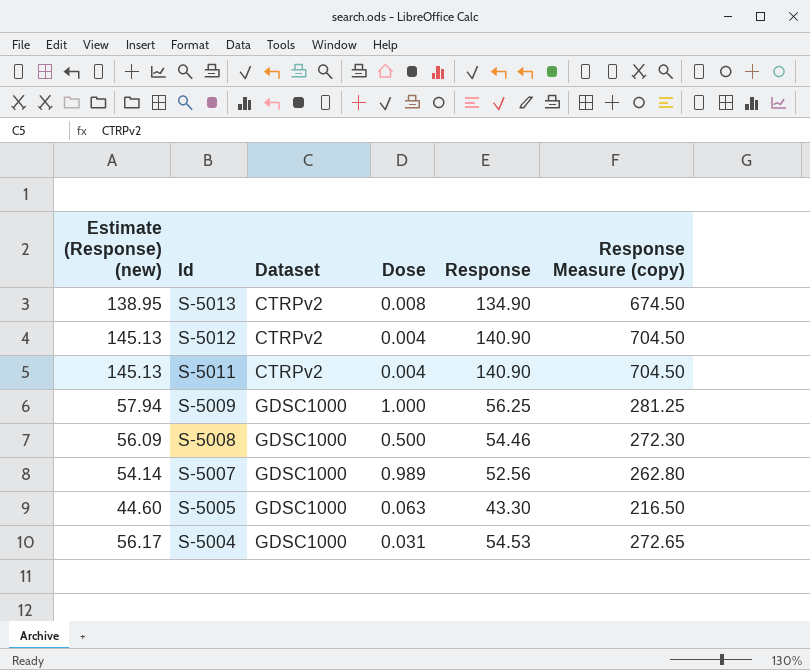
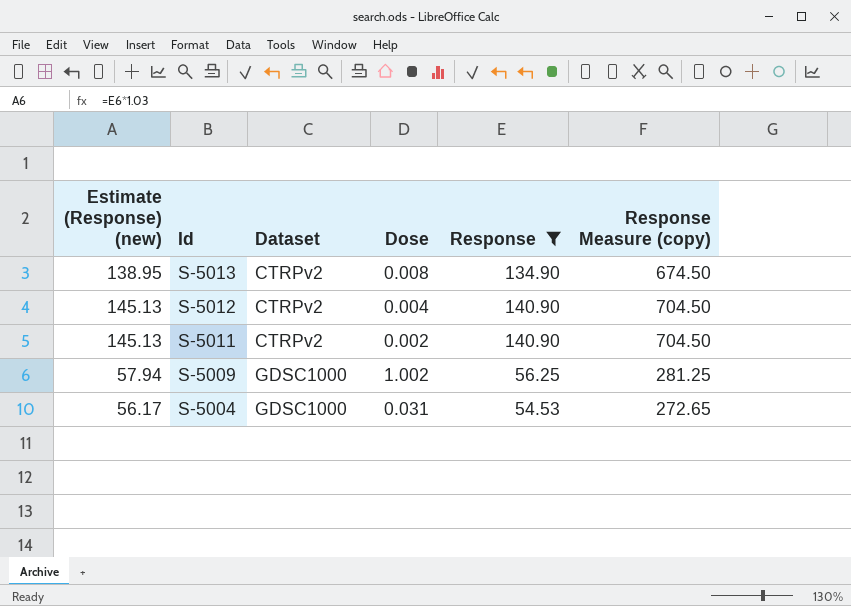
filter: none -> Response >= 54.53
S-5011 | Dose: 0.004 -> 0.002
S-5009 | Dose: 1.000 -> 1.002

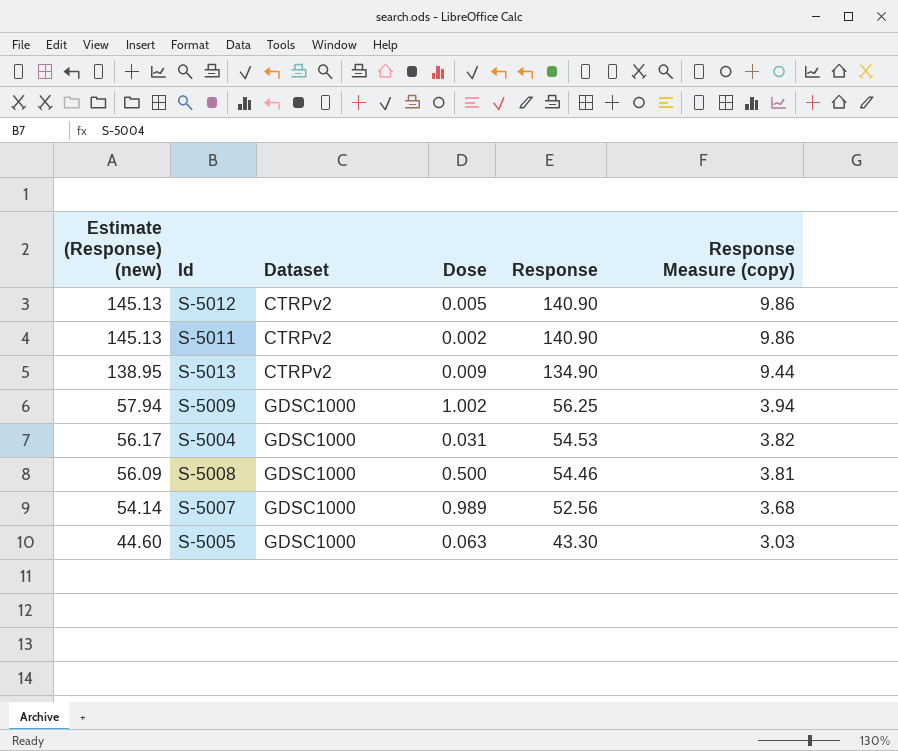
filter: Response >= 54.53 -> none
row order: Id descending -> Estimate (Response) (new) descending
column Response Measure (copy) | formula: [Response] * 5 -> [Response] * 0.07
S-5012 | Dose: 0.004 -> 0.005
S-5013 | Dose: 0.008 -> 0.009

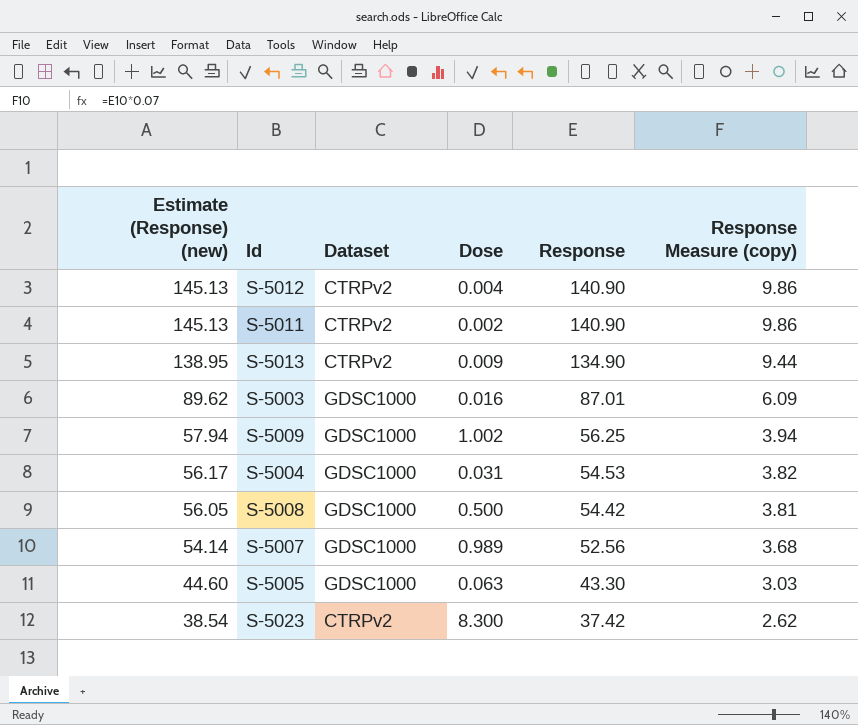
S-5012 | Dose: 0.005 -> 0.004
row S-5003: none -> 89.62 | GDSC1000 | 0.016 | 87.01 | 6.09
S-5008 | Estimate (Response) (new): 56.09 -> 56.05
S-5008 | Response: 54.46 -> 54.42
row S-5023: none -> 38.54 | CTRPv2 | 8.300 | 37.42 | 2.62

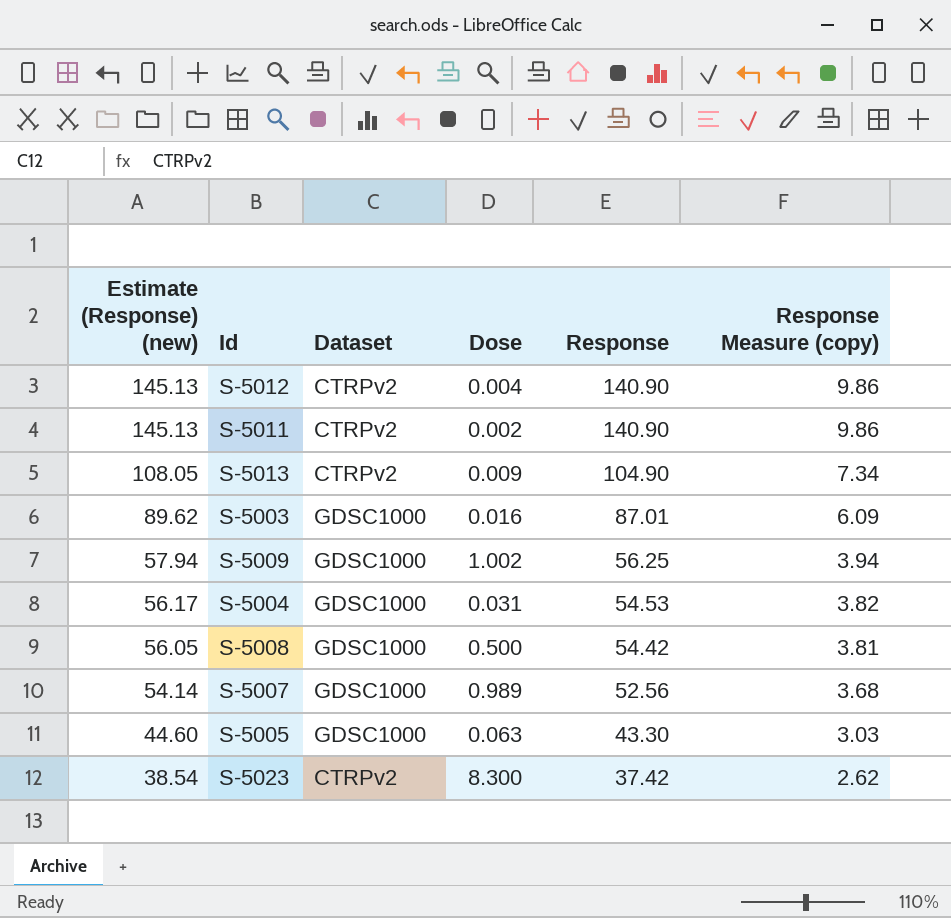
S-5013 | Estimate (Response) (new): 138.95 -> 108.05
S-5013 | Response: 134.90 -> 104.90
S-5013 | Response Measure (copy): 9.44 -> 7.34

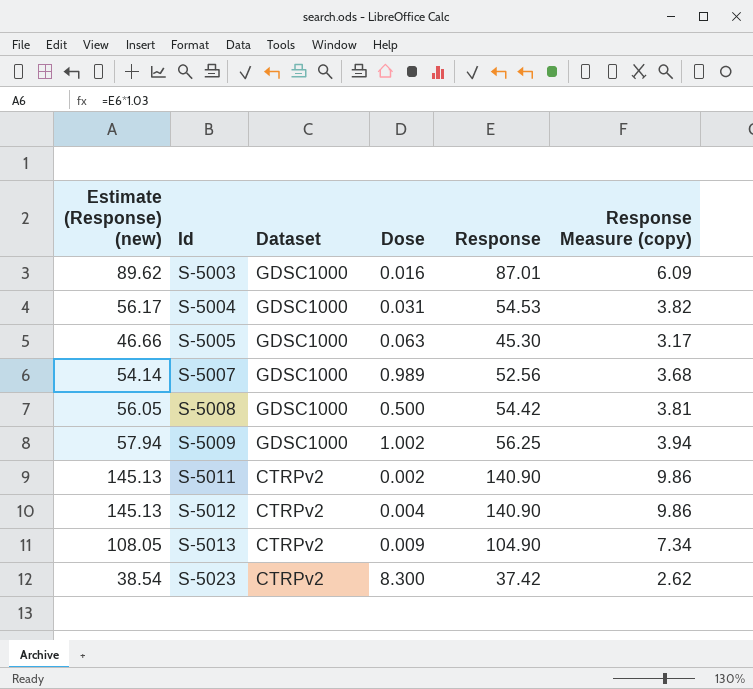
row order: Estimate (Response) (new) descending -> Id ascending
S-5005 | Estimate (Response) (new): 44.60 -> 46.66
S-5005 | Response: 43.30 -> 45.30
S-5005 | Response Measure (copy): 3.03 -> 3.17

